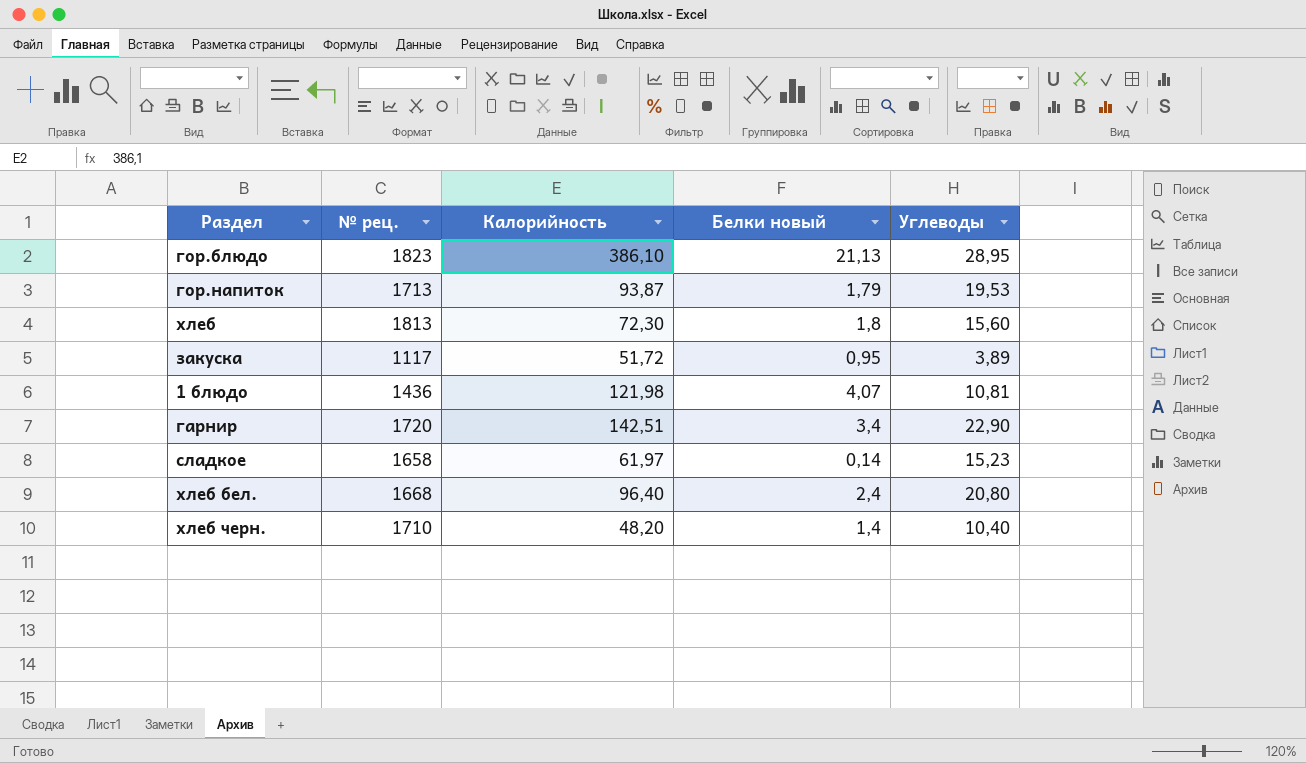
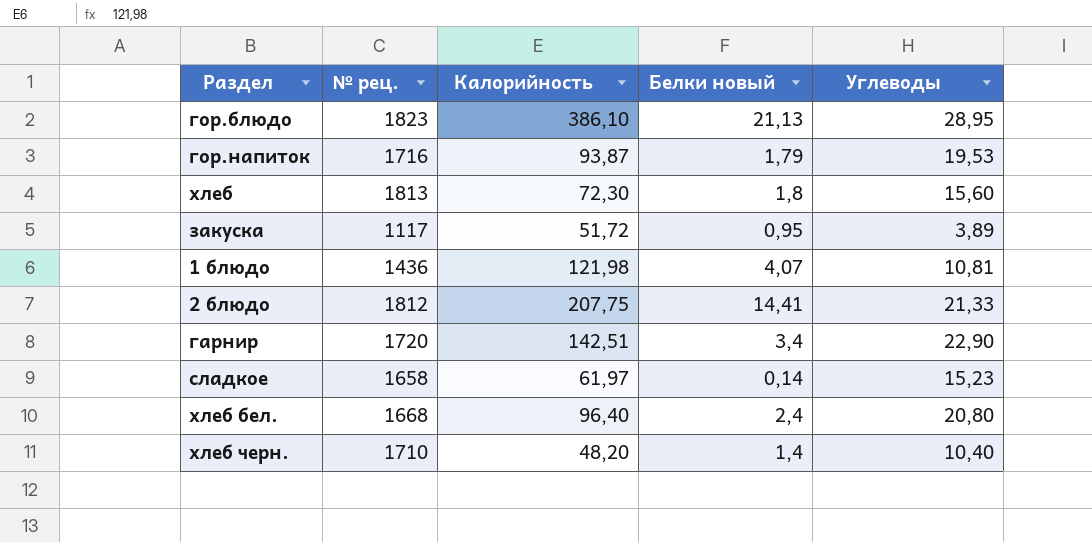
гор.напиток | № рец.: 1713 -> 1716
row 2 блюдо: none -> 1812 | 207,75 | 14,41 | 21,33

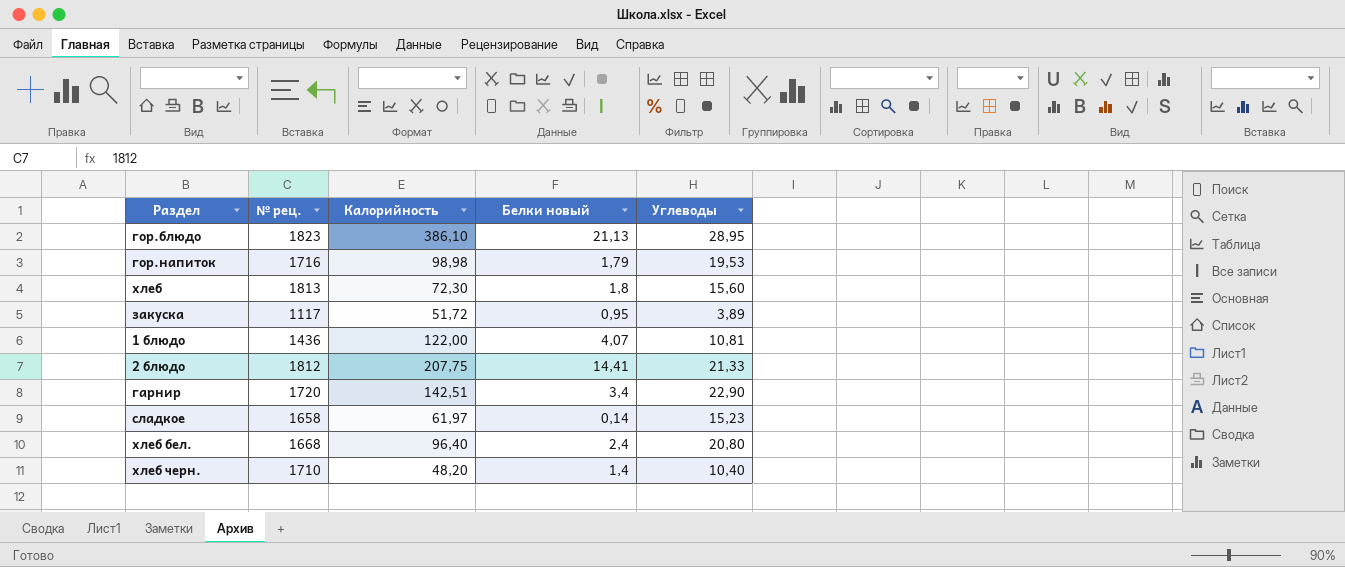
гор.напиток | Калорийность: 93,87 -> 98,98
1 блюдо | Калорийность: 121,98 -> 122,00

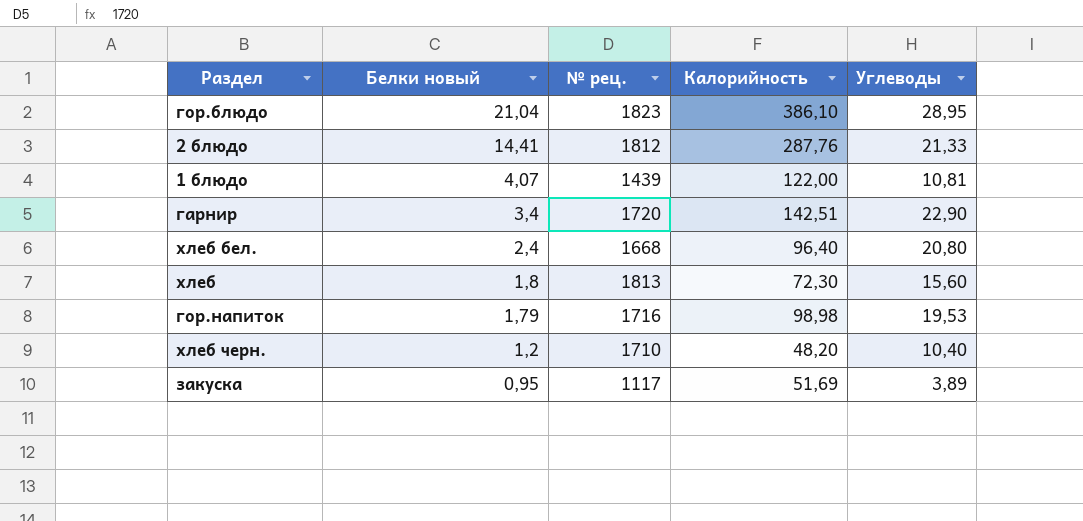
row order: none -> Белки новый descending
column Белки новый | position: 4 -> 2
row сладкое: 1658 | 61,97 | 0,14 | 15,23 -> none
гор.блюдо | Белки новый: 21,13 -> 21,04
2 блюдо | Калорийность: 207,75 -> 287,76
1 блюдо | № рец.: 1436 -> 1439
хлеб черн. | Белки новый: 1,4 -> 1,2
закуска | Калорийность: 51,72 -> 51,69

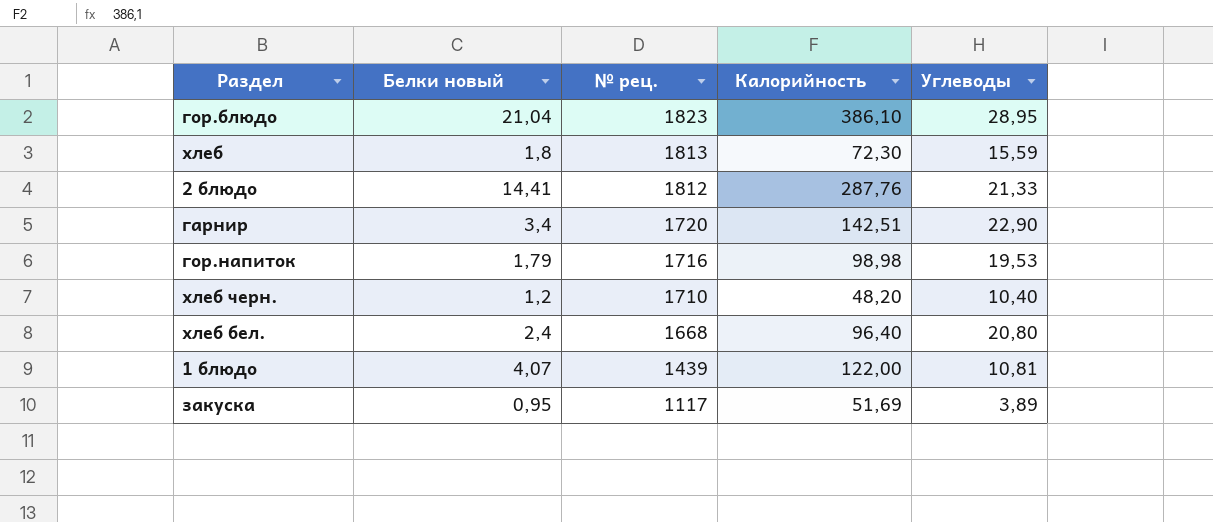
row order: Белки новый descending -> № рец. descending
хлеб | Углеводы: 15,60 -> 15,59

